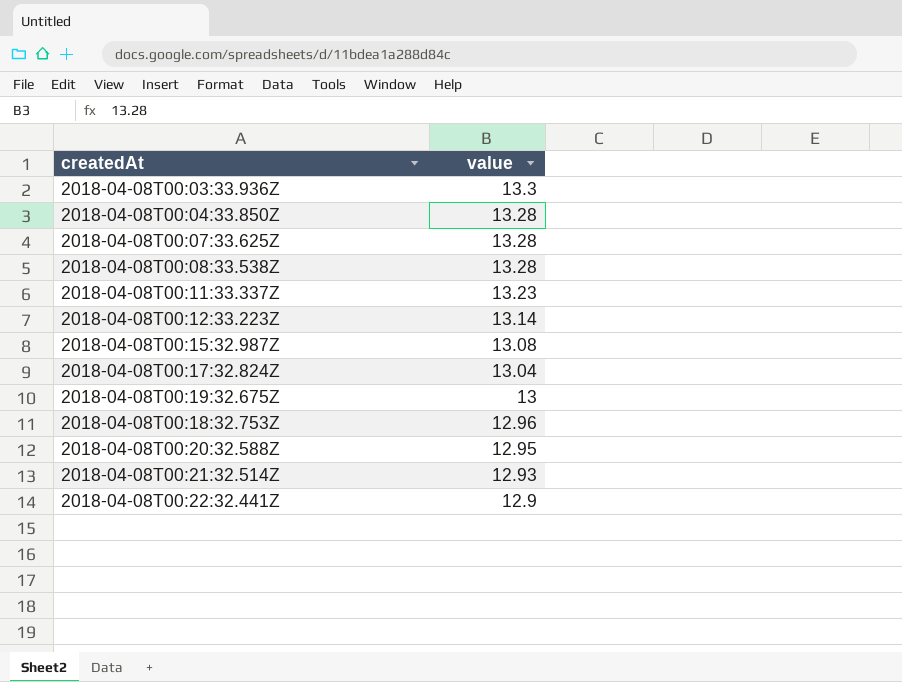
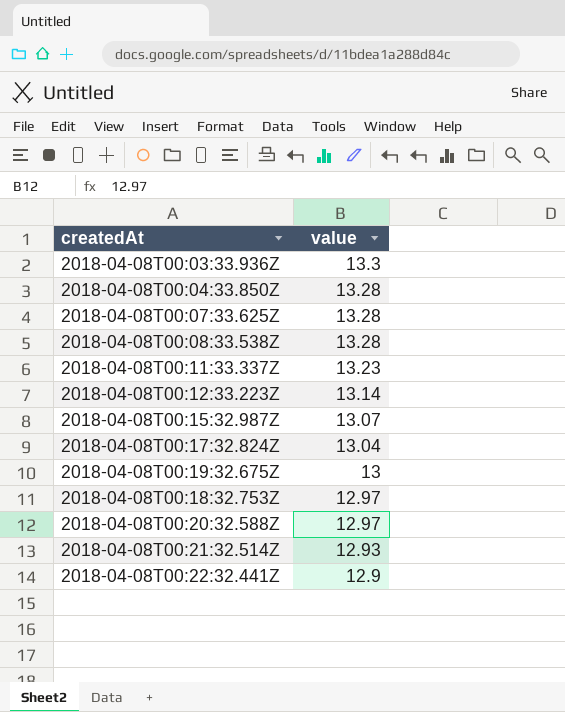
2018-04-08T00:15:32.987Z | value: 13.08 -> 13.07
2018-04-08T00:18:32.753Z | value: 12.96 -> 12.97
2018-04-08T00:20:32.588Z | value: 12.95 -> 12.97

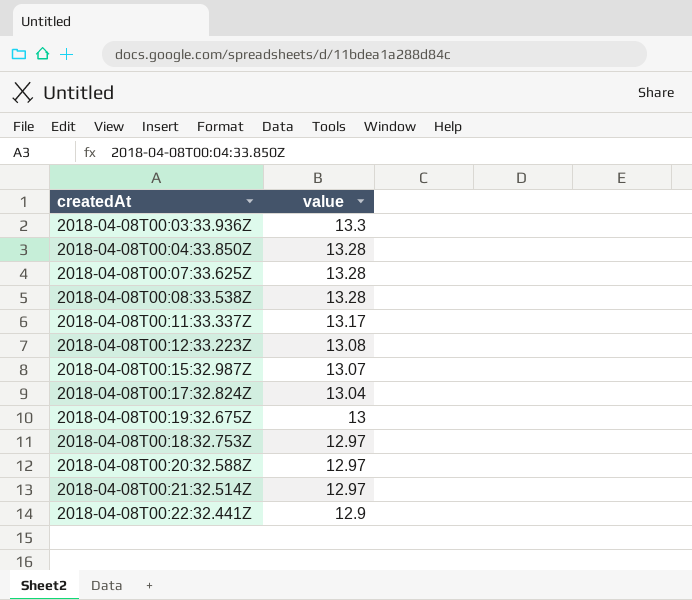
2018-04-08T00:11:33.337Z | value: 13.23 -> 13.17
2018-04-08T00:12:33.223Z | value: 13.14 -> 13.08
2018-04-08T00:21:32.514Z | value: 12.93 -> 12.97

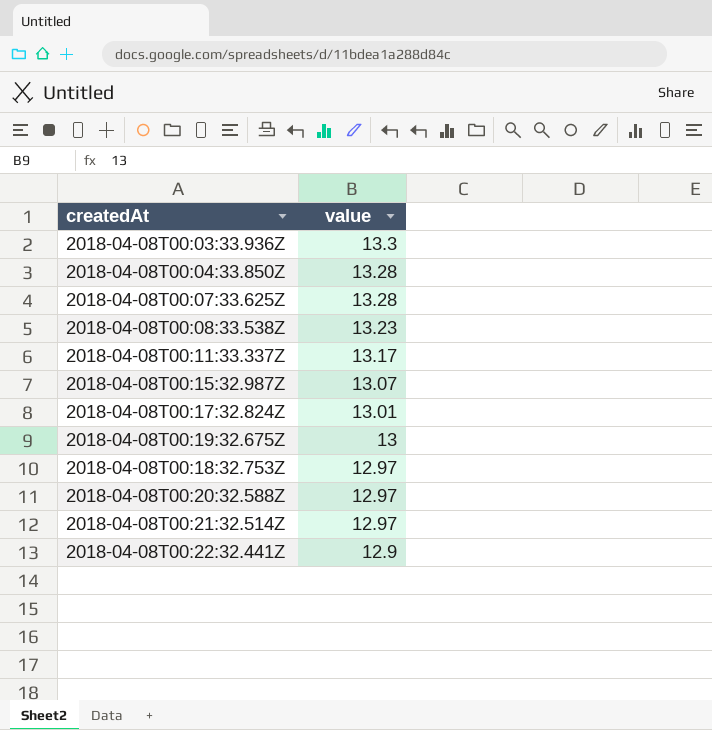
row 2018-04-08T00:12:33.223Z: 13.08 -> none
2018-04-08T00:08:33.538Z | value: 13.28 -> 13.23
2018-04-08T00:17:32.824Z | value: 13.04 -> 13.01

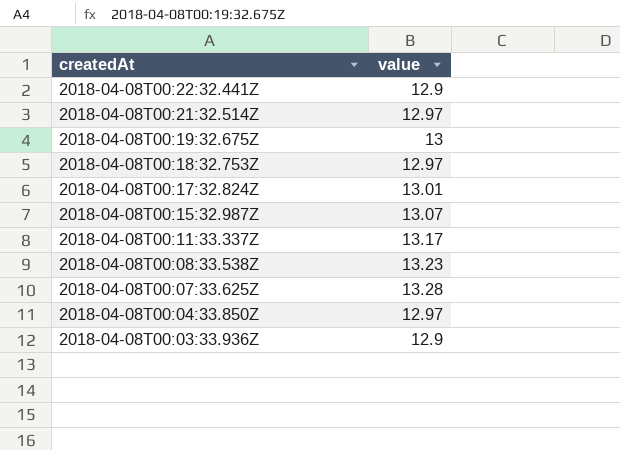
row order: value descending -> createdAt descending
row 2018-04-08T00:20:32.588Z: 12.97 -> none
2018-04-08T00:04:33.850Z | value: 13.28 -> 12.97
2018-04-08T00:03:33.936Z | value: 13.3 -> 12.9

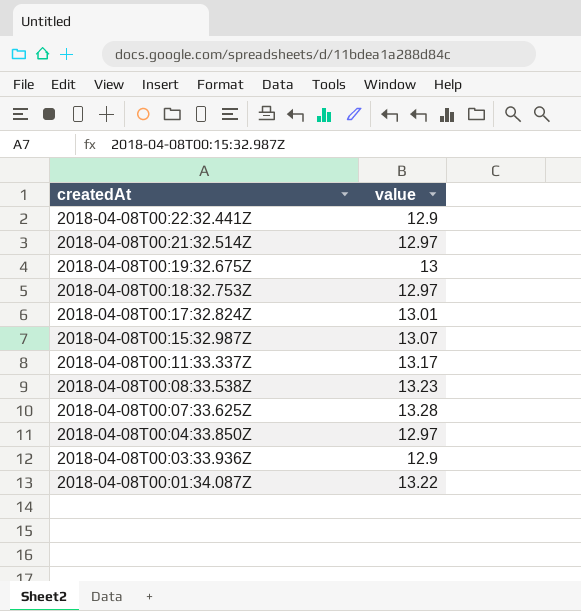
row 2018-04-08T00:01:34.087Z: none -> 13.22

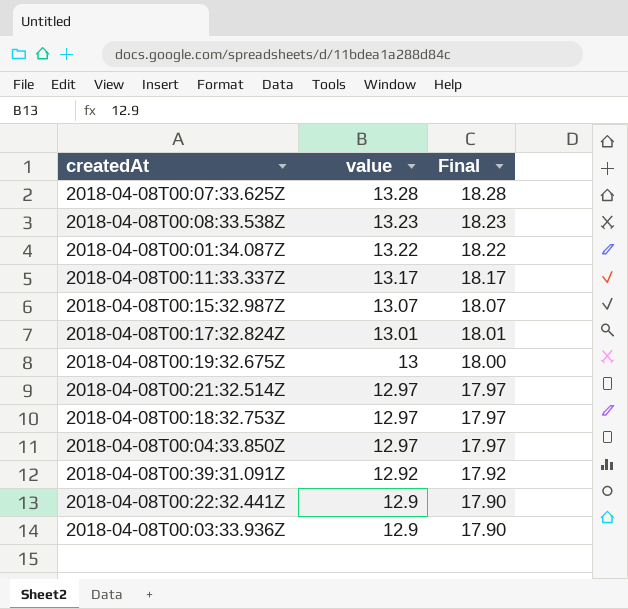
row order: createdAt descending -> value descending
column Final | formula: none -> [value] + 5
row 2018-04-08T00:39:31.091Z: none -> 12.92 | 17.92

